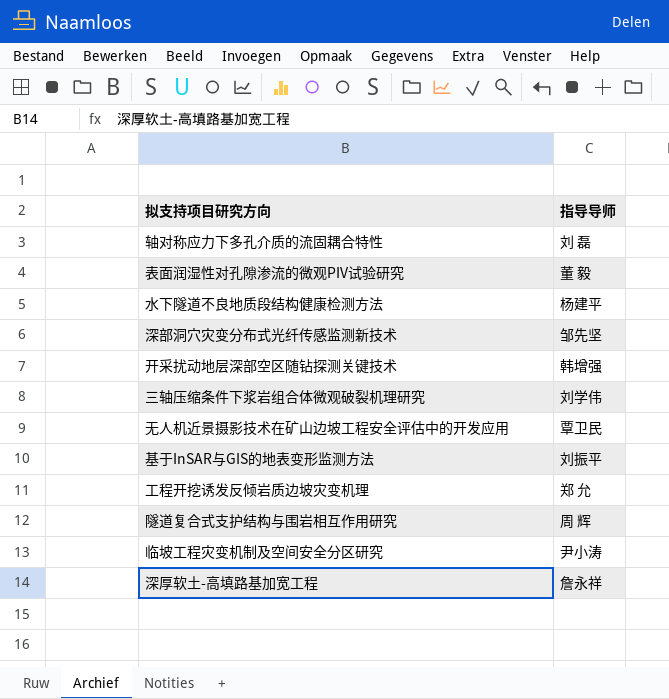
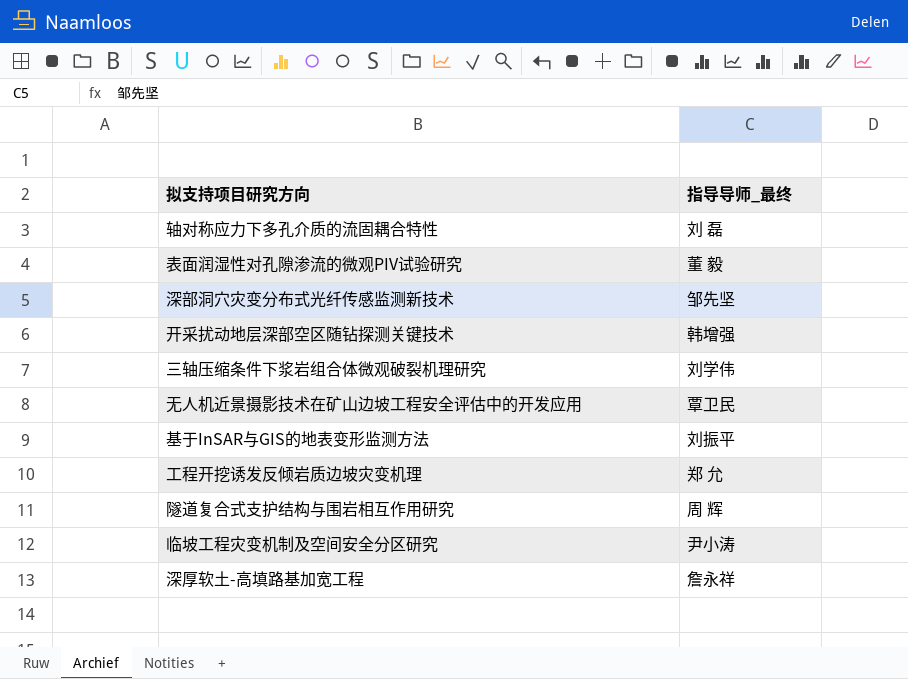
column name: 指导导师 -> 指导导师_最终
row 水下隧道不良地质段结构健康检测方法: 杨建平 -> none

